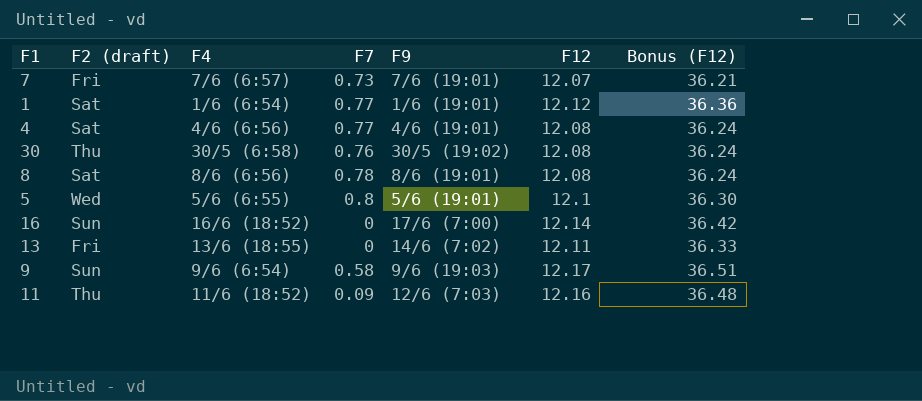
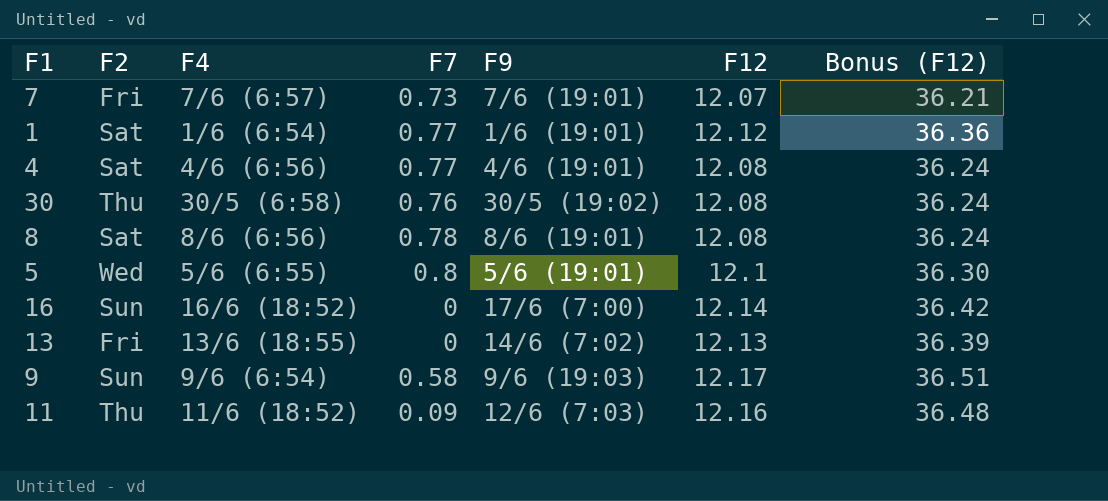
column name: F2 (draft) -> F2
13 | F12: 12.11 -> 12.13
13 | Bonus (F12): 36.33 -> 36.39

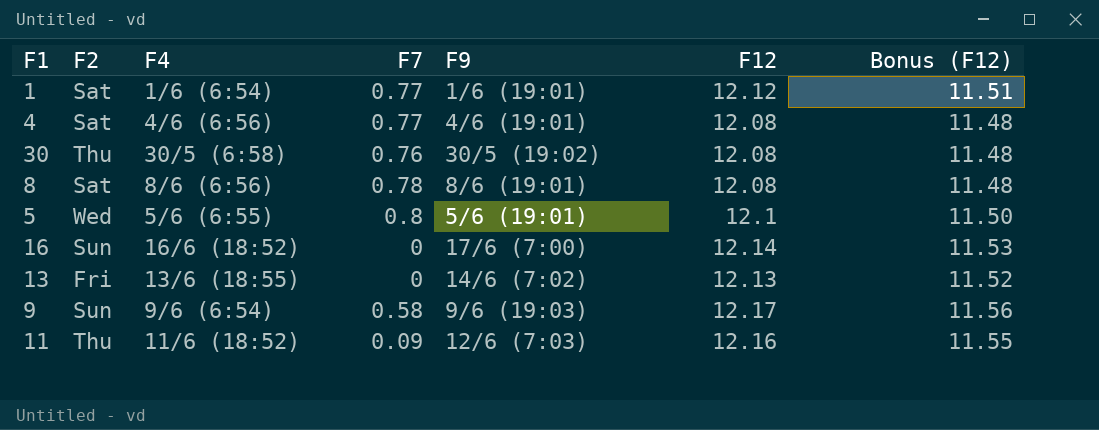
column Bonus (F12) | formula: [F12] * 3 -> [F12] * 0.95
row 7: Fri | 7/6 (6:57) | 0.73 | 7/6 (19:01) | 12.07 | 36.21 -> none

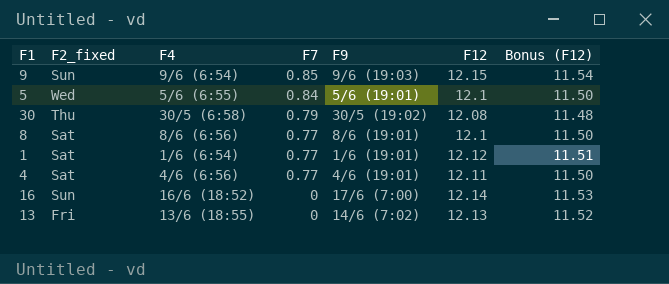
row order: none -> F7 descending
column name: F2 -> F2_fixed
row 11: Thu | 11/6 (18:52) | 0.09 | 12/6 (7:03) | 12.16 | 11.55 -> none
9 | F7: 0.58 -> 0.85
9 | F12: 12.17 -> 12.15
9 | Bonus (F12): 11.56 -> 11.54
5 | F7: 0.8 -> 0.84
30 | F7: 0.76 -> 0.79
8 | F7: 0.78 -> 0.77
8 | F12: 12.08 -> 12.1
8 | Bonus (F12): 11.48 -> 11.50
4 | F12: 12.08 -> 12.11
4 | Bonus (F12): 11.48 -> 11.50

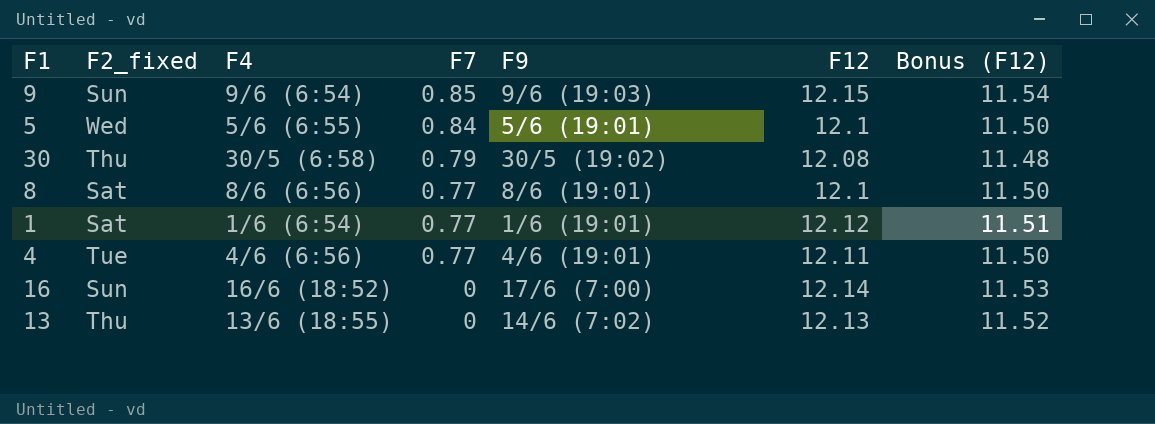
4 | F2_fixed: Sat -> Tue
13 | F2_fixed: Fri -> Thu

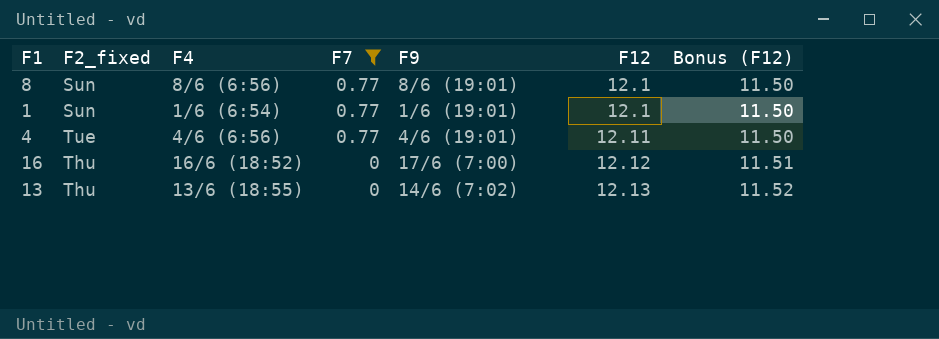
filter: none -> F7 <= 0.77
8 | F2_fixed: Sat -> Sun
1 | F2_fixed: Sat -> Sun
1 | F12: 12.12 -> 12.1
1 | Bonus (F12): 11.51 -> 11.50
16 | F2_fixed: Sun -> Thu
16 | F12: 12.14 -> 12.12
16 | Bonus (F12): 11.53 -> 11.51

